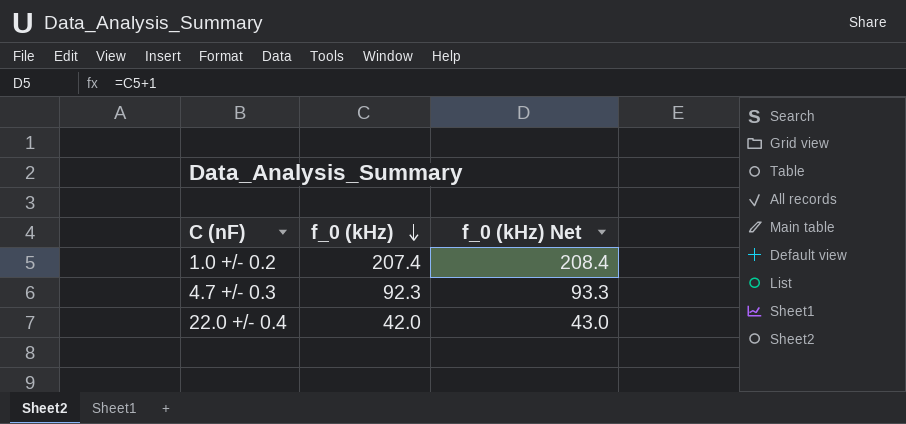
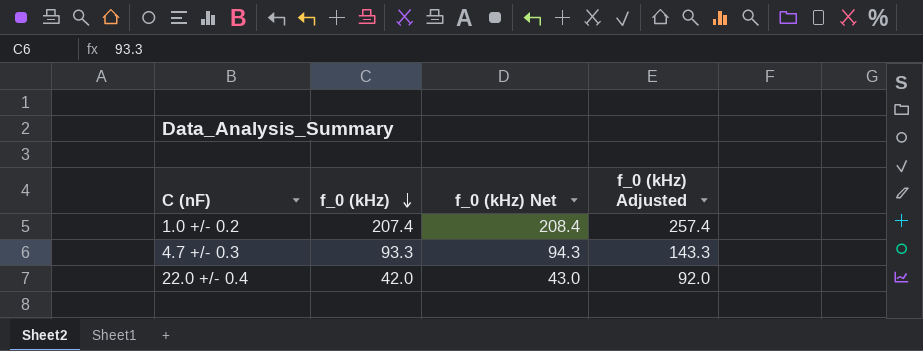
column f_0 (kHz) Adjusted | formula: none -> [f_0 (kHz)] + 50
4.7 +/- 0.3 | f_0 (kHz): 92.3 -> 93.3
4.7 +/- 0.3 | f_0 (kHz) Net: 93.3 -> 94.3

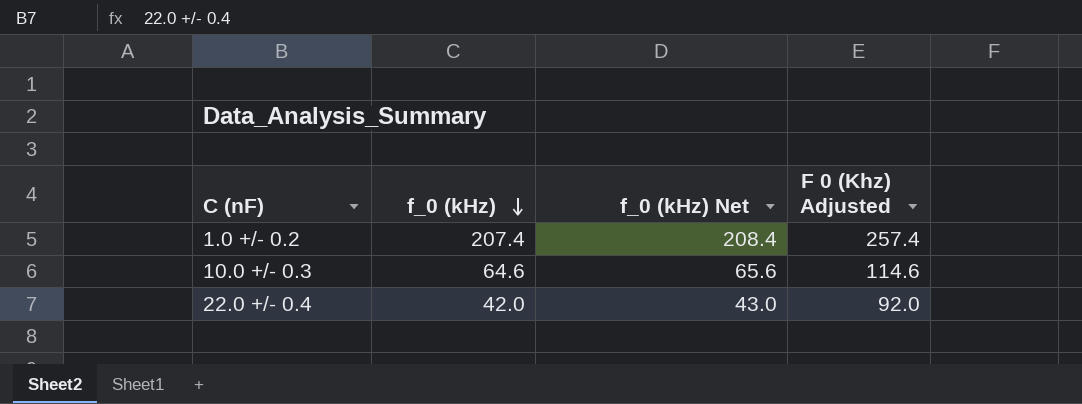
column name: f_0 (kHz) Adjusted -> F 0 (Khz) Adjusted
row 4.7 +/- 0.3: 93.3 | 94.3 | 143.3 -> none
row 10.0 +/- 0.3: none -> 64.6 | 65.6 | 114.6

